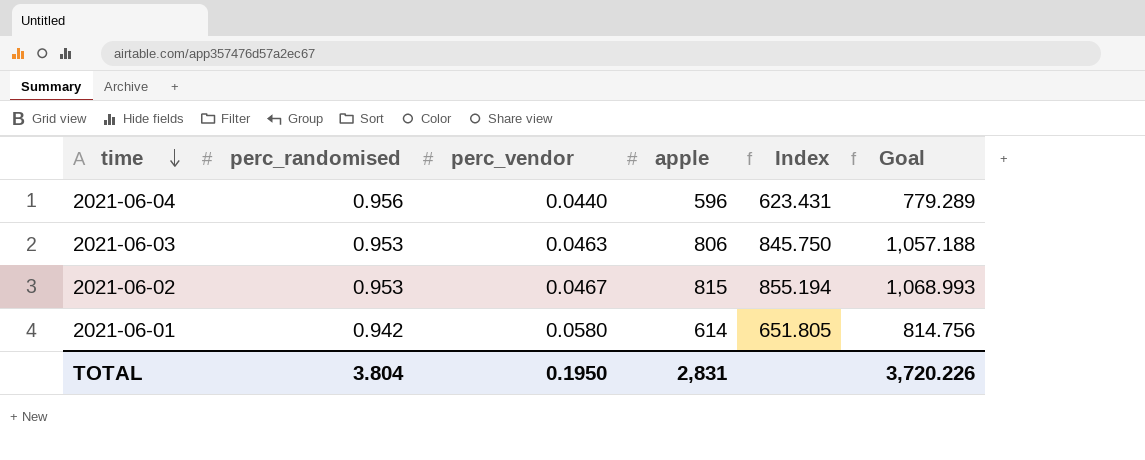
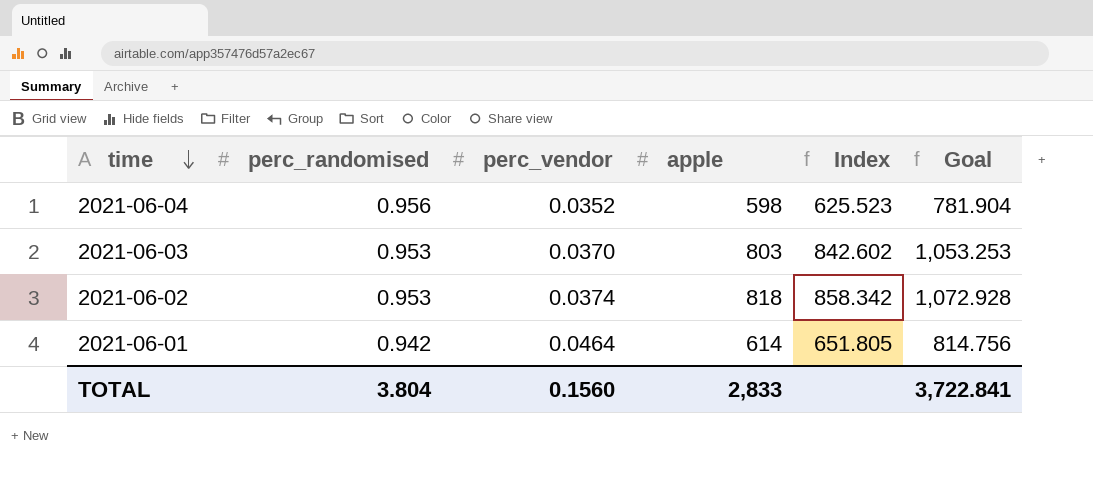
2021-06-04 | perc_vendor: 0.0440 -> 0.0352
2021-06-04 | apple: 596 -> 598
2021-06-04 | Index: 623.431 -> 625.523
2021-06-04 | Goal: 779.289 -> 781.904
2021-06-03 | perc_vendor: 0.0463 -> 0.0370
2021-06-03 | apple: 806 -> 803
2021-06-03 | Index: 845.750 -> 842.602
2021-06-03 | Goal: 1,057.188 -> 1,053.253
2021-06-02 | perc_vendor: 0.0467 -> 0.0374
2021-06-02 | apple: 815 -> 818
2021-06-02 | Index: 855.194 -> 858.342
2021-06-02 | Goal: 1,068.993 -> 1,072.928
2021-06-01 | perc_vendor: 0.0580 -> 0.0464
TOTAL | perc_vendor: 0.1950 -> 0.1560
TOTAL | apple: 2,831 -> 2,833
TOTAL | Goal: 3,720.226 -> 3,722.841

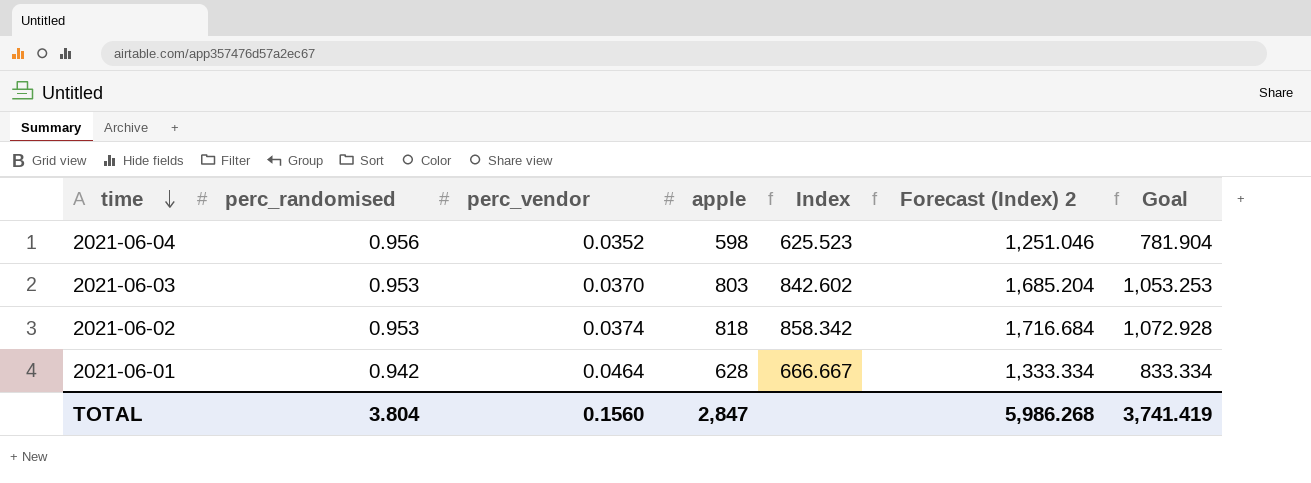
column Forecast (Index) 2 | formula: none -> [Index] * 2
2021-06-01 | apple: 614 -> 628
2021-06-01 | Index: 651.805 -> 666.667
2021-06-01 | Goal: 814.756 -> 833.334
TOTAL | apple: 2,833 -> 2,847
TOTAL | Goal: 3,722.841 -> 3,741.419

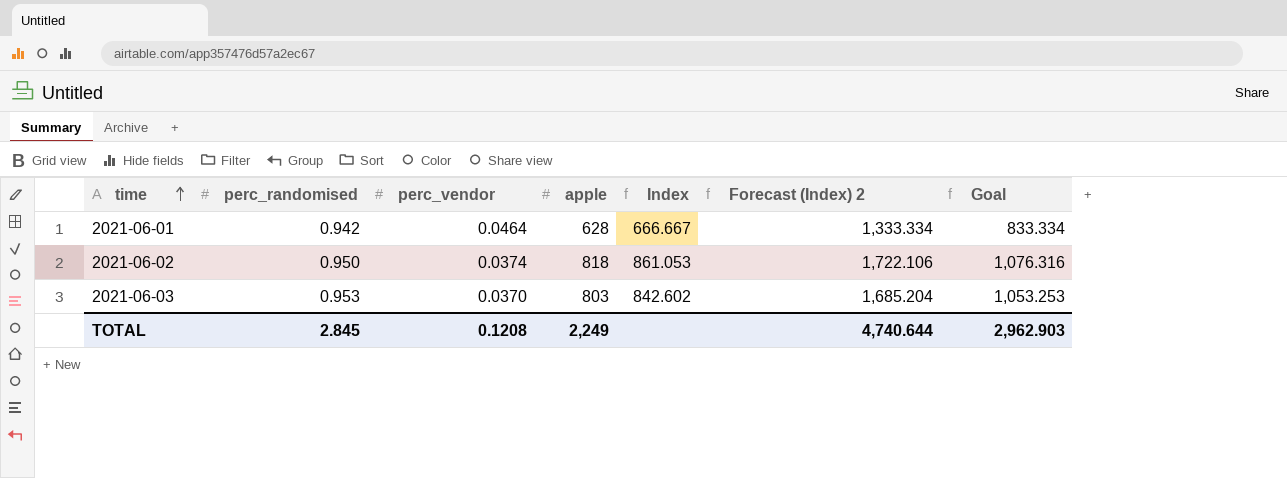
row order: time descending -> time ascending
row 2021-06-04: 0.956 | 0.0352 | 598 | 625.523 | 1,251.046 | 781.904 -> none
2021-06-02 | perc_randomised: 0.953 -> 0.950
2021-06-02 | Index: 858.342 -> 861.053
2021-06-02 | Forecast (Index) 2: 1,716.684 -> 1,722.106
2021-06-02 | Goal: 1,072.928 -> 1,076.316
TOTAL | perc_randomised: 3.804 -> 2.845
TOTAL | perc_vendor: 0.1560 -> 0.1208
TOTAL | apple: 2,847 -> 2,249
TOTAL | Forecast (Index) 2: 5,986.268 -> 4,740.644
TOTAL | Goal: 3,741.419 -> 2,962.903

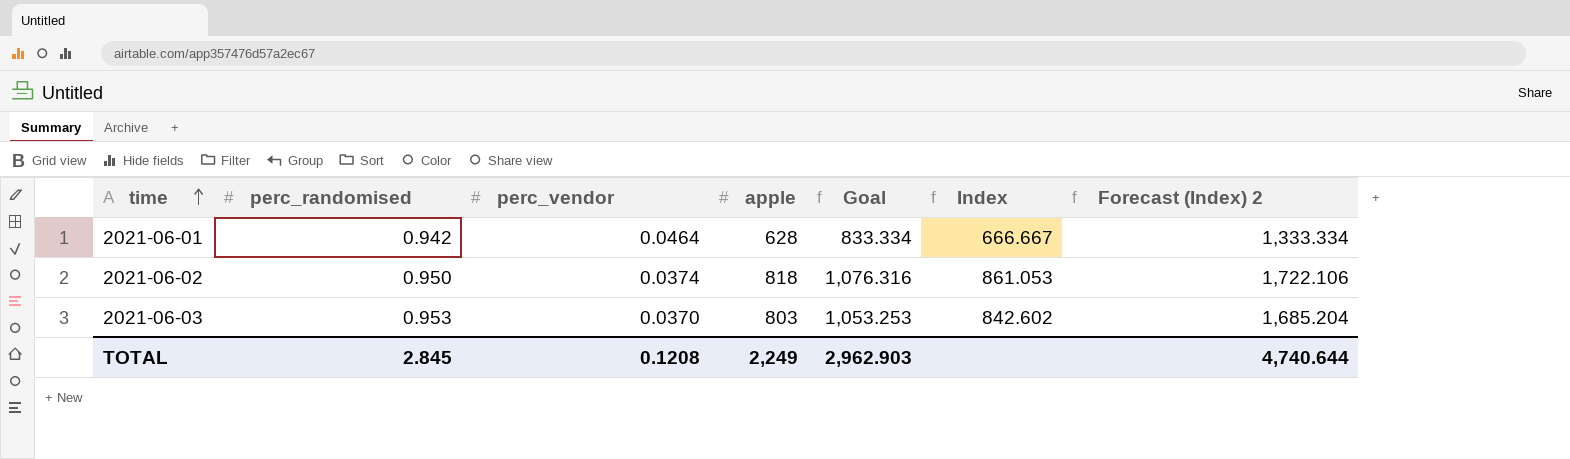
column Goal | position: 7 -> 5

